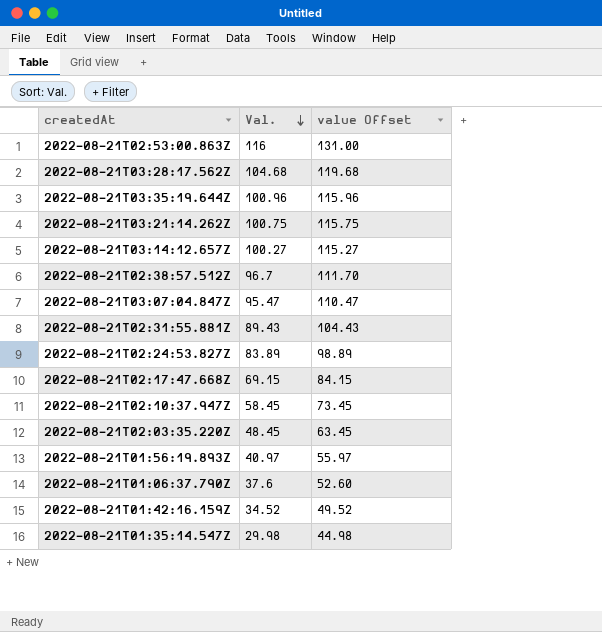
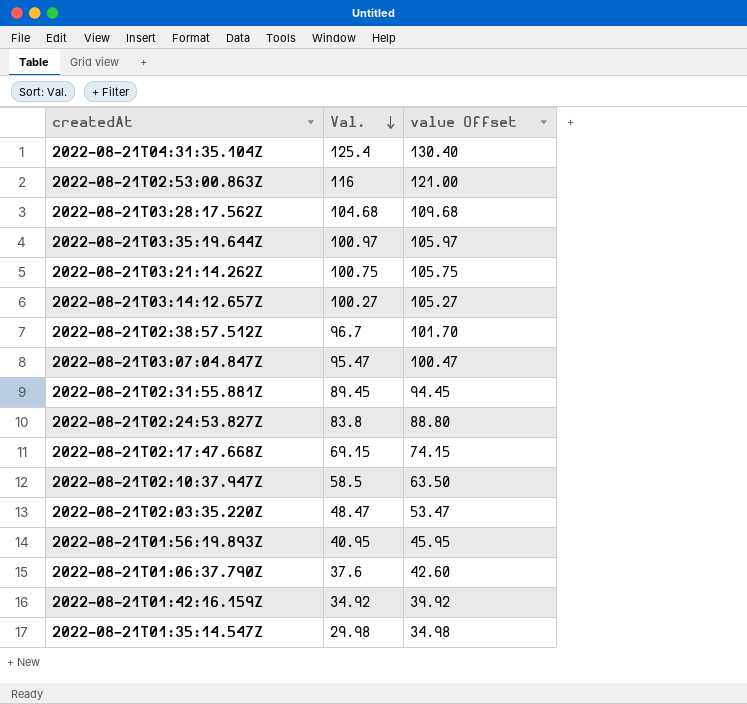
column value Offset | formula: [Val.] + 15 -> [Val.] + 5
row 2022-08-21T04:31:35.104Z: none -> 125.4 | 130.40
2022-08-21T03:35:19.644Z | Val.: 100.96 -> 100.97
2022-08-21T02:31:55.881Z | Val.: 89.43 -> 89.45
2022-08-21T02:24:53.827Z | Val.: 83.89 -> 83.8
2022-08-21T02:10:37.947Z | Val.: 58.45 -> 58.5
2022-08-21T02:03:35.220Z | Val.: 48.45 -> 48.47
2022-08-21T01:56:19.893Z | Val.: 40.97 -> 40.95
2022-08-21T01:42:16.159Z | Val.: 34.52 -> 34.92

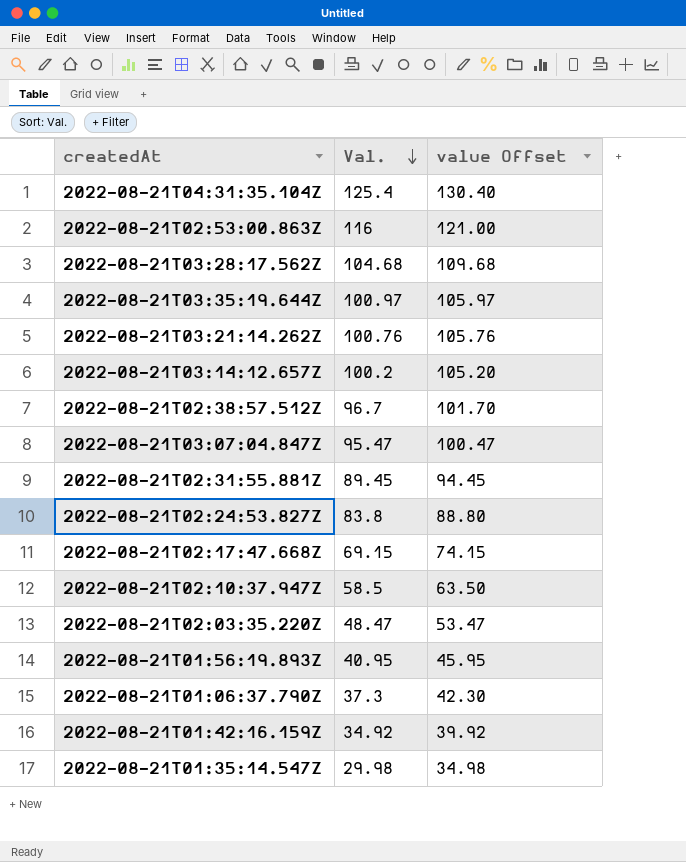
2022-08-21T03:21:14.262Z | Val.: 100.75 -> 100.76
2022-08-21T03:21:14.262Z | value Offset: 105.75 -> 105.76
2022-08-21T03:14:12.657Z | Val.: 100.27 -> 100.2
2022-08-21T03:14:12.657Z | value Offset: 105.27 -> 105.20
2022-08-21T01:06:37.790Z | Val.: 37.6 -> 37.3
2022-08-21T01:06:37.790Z | value Offset: 42.60 -> 42.30

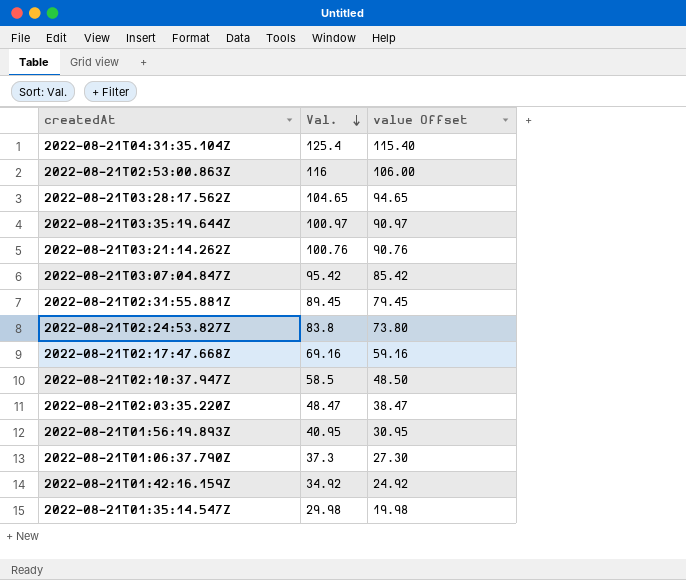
column value Offset | formula: [Val.] + 5 -> [Val.] - 10
row 2022-08-21T03:14:12.657Z: 100.2 | 105.20 -> none
row 2022-08-21T02:38:57.512Z: 96.7 | 101.70 -> none
2022-08-21T03:28:17.562Z | Val.: 104.68 -> 104.65
2022-08-21T03:07:04.847Z | Val.: 95.47 -> 95.42
2022-08-21T02:17:47.668Z | Val.: 69.15 -> 69.16

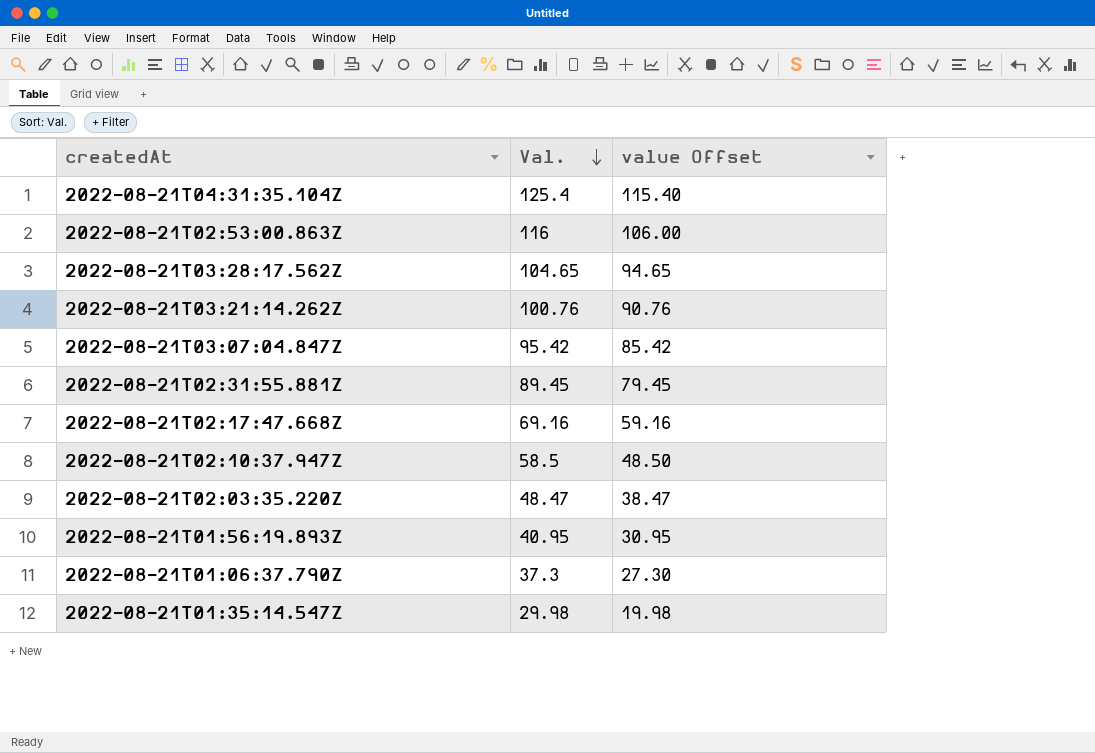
row 2022-08-21T03:35:19.644Z: 100.97 | 90.97 -> none
row 2022-08-21T02:24:53.827Z: 83.8 | 73.80 -> none
row 2022-08-21T01:42:16.159Z: 34.92 | 24.92 -> none

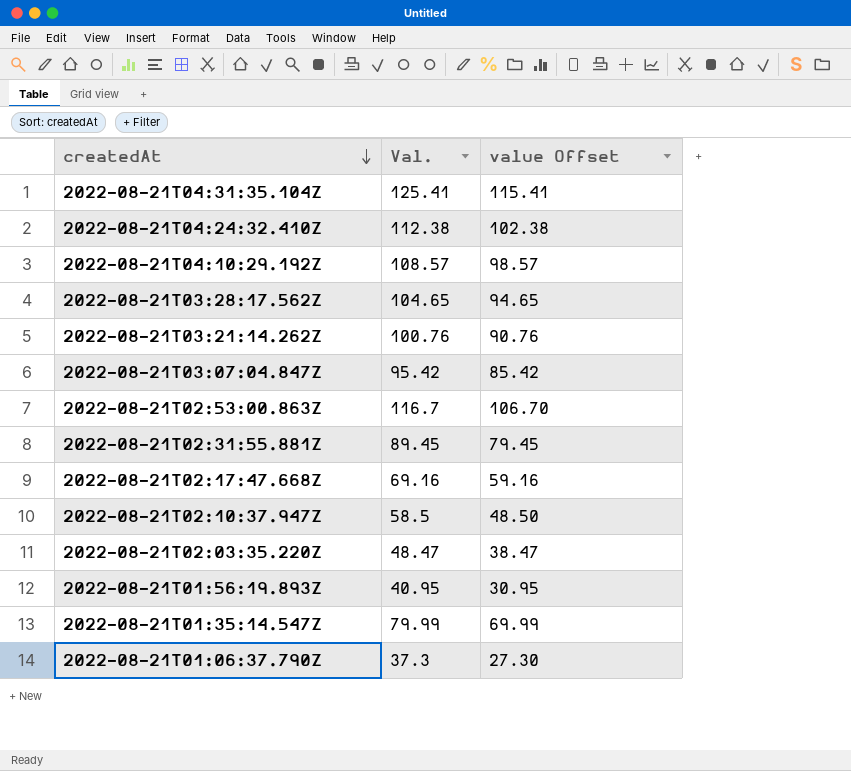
row order: Val. descending -> createdAt descending
2022-08-21T04:31:35.104Z | Val.: 125.4 -> 125.41
2022-08-21T04:31:35.104Z | value Offset: 115.40 -> 115.41
row 2022-08-21T04:24:32.410Z: none -> 112.38 | 102.38
row 2022-08-21T04:10:29.192Z: none -> 108.57 | 98.57
2022-08-21T02:53:00.863Z | Val.: 116 -> 116.7
2022-08-21T02:53:00.863Z | value Offset: 106.00 -> 106.70
2022-08-21T01:35:14.547Z | Val.: 29.98 -> 79.99
2022-08-21T01:35:14.547Z | value Offset: 19.98 -> 69.99

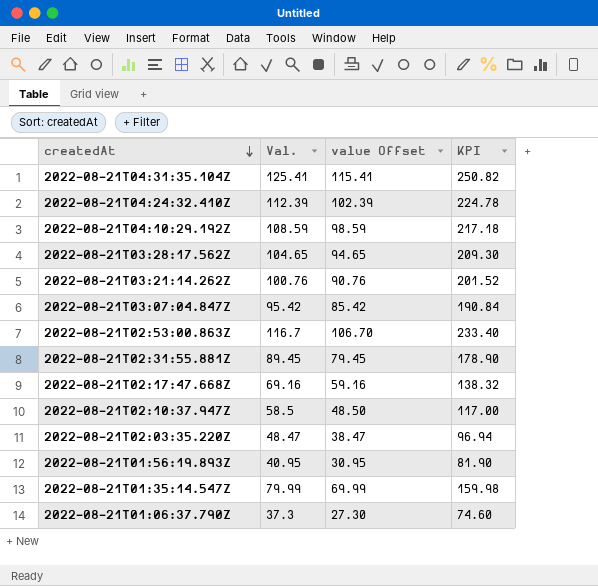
column KPI | formula: none -> [Val.] * 2
2022-08-21T04:24:32.410Z | Val.: 112.38 -> 112.39
2022-08-21T04:24:32.410Z | value Offset: 102.38 -> 102.39
2022-08-21T04:10:29.192Z | Val.: 108.57 -> 108.59
2022-08-21T04:10:29.192Z | value Offset: 98.57 -> 98.59

